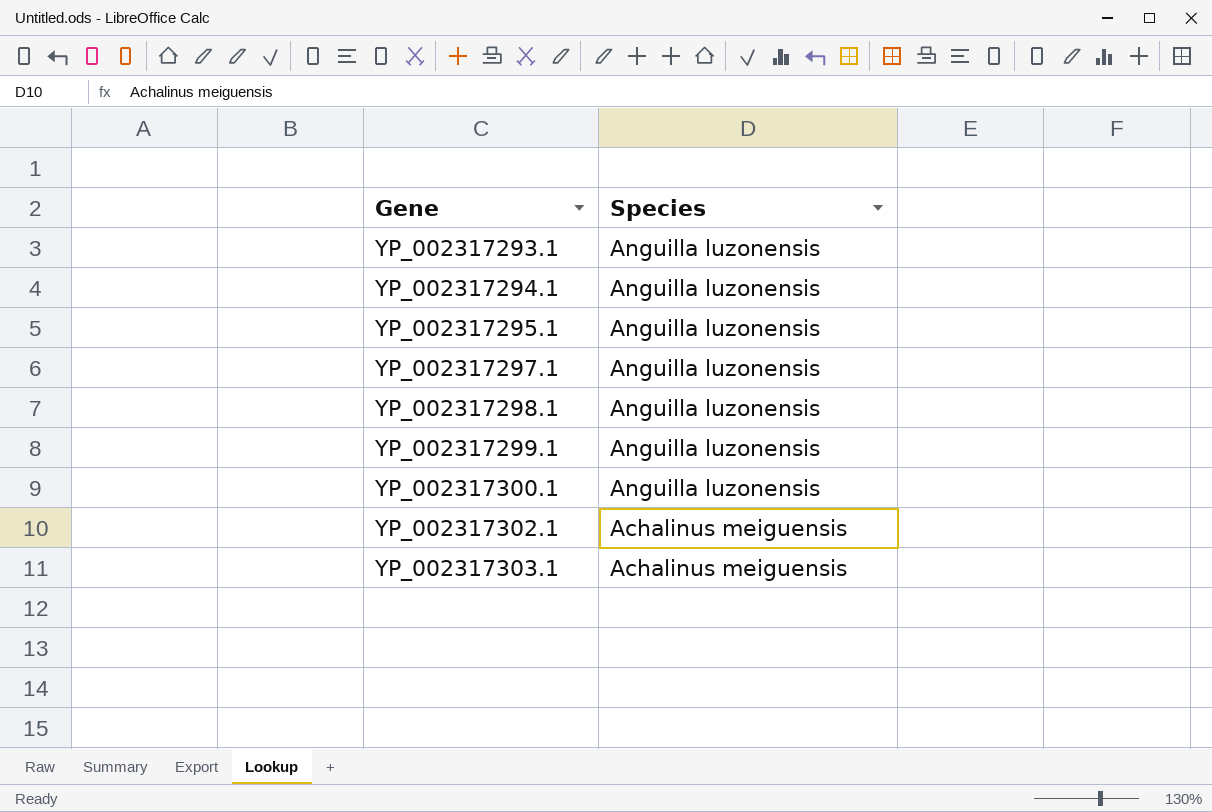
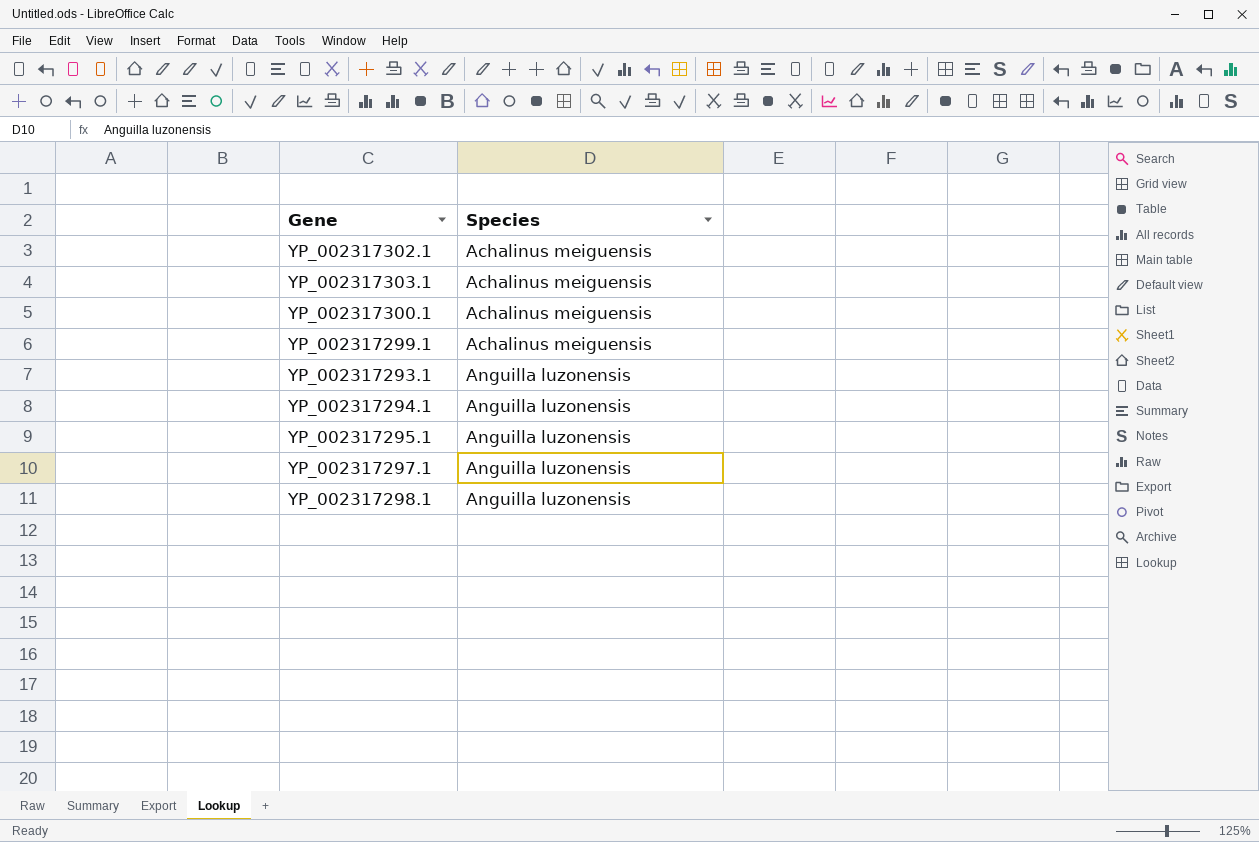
row order: Gene ascending -> Species ascending
YP_002317300.1 | Species: Anguilla luzonensis -> Achalinus meiguensis
YP_002317299.1 | Species: Anguilla luzonensis -> Achalinus meiguensis

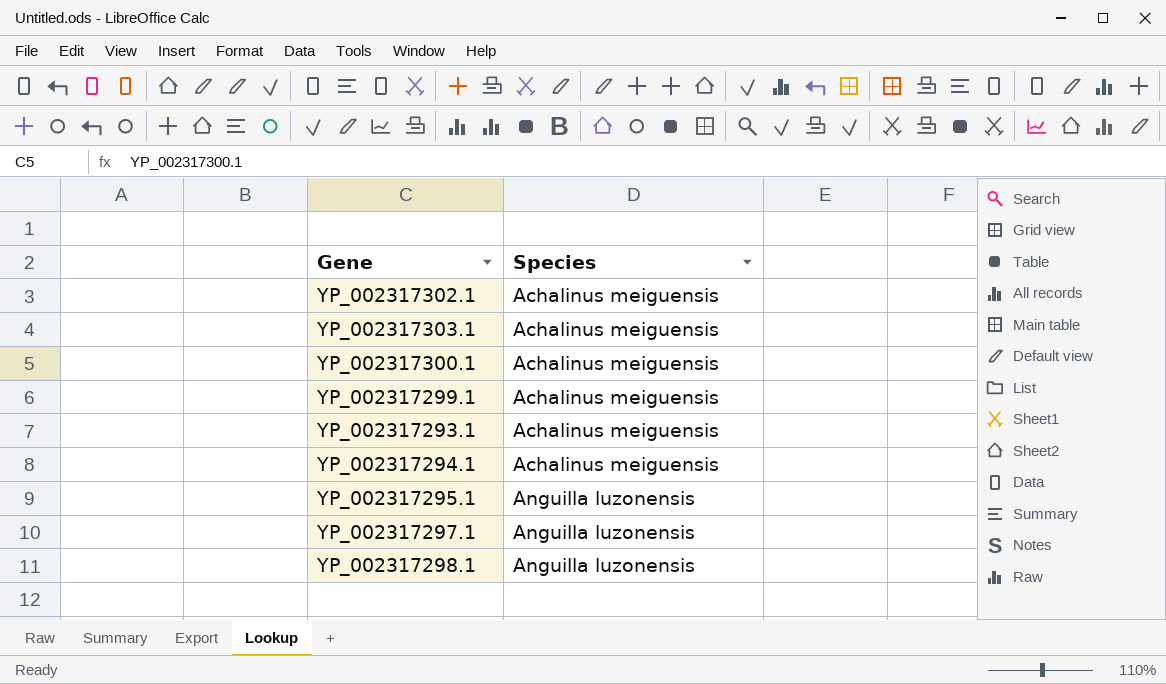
YP_002317293.1 | Species: Anguilla luzonensis -> Achalinus meiguensis
YP_002317294.1 | Species: Anguilla luzonensis -> Achalinus meiguensis

